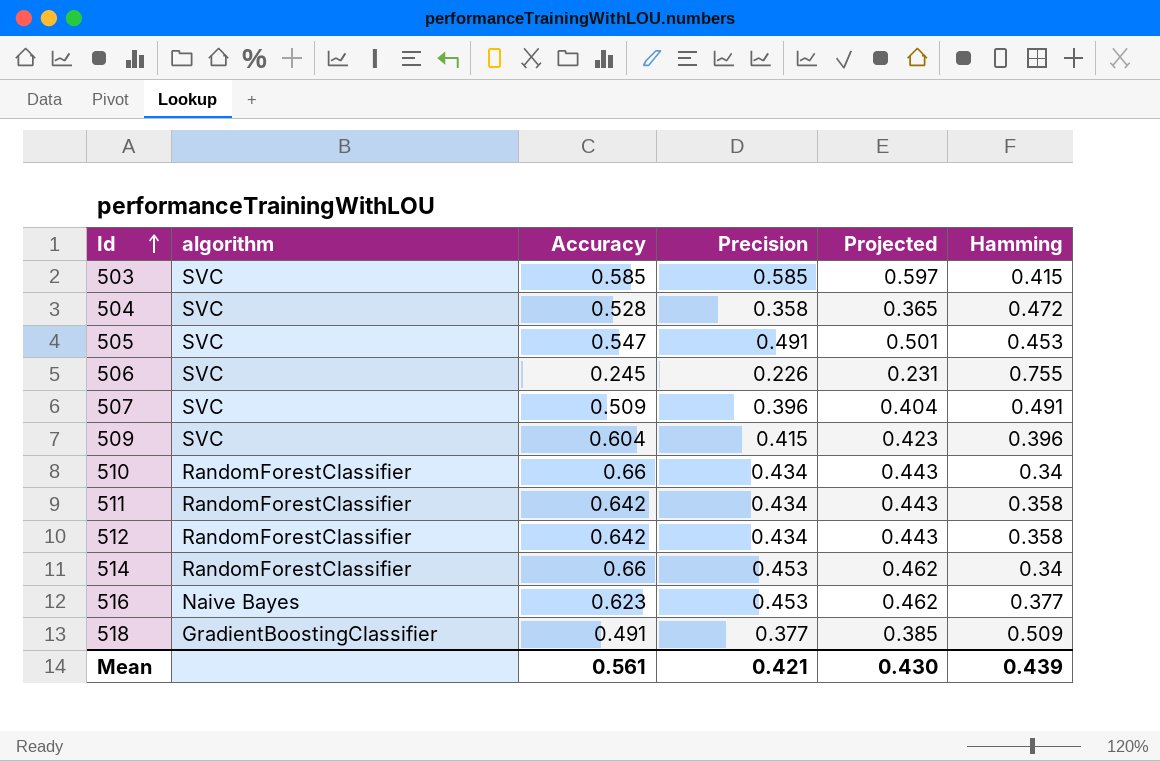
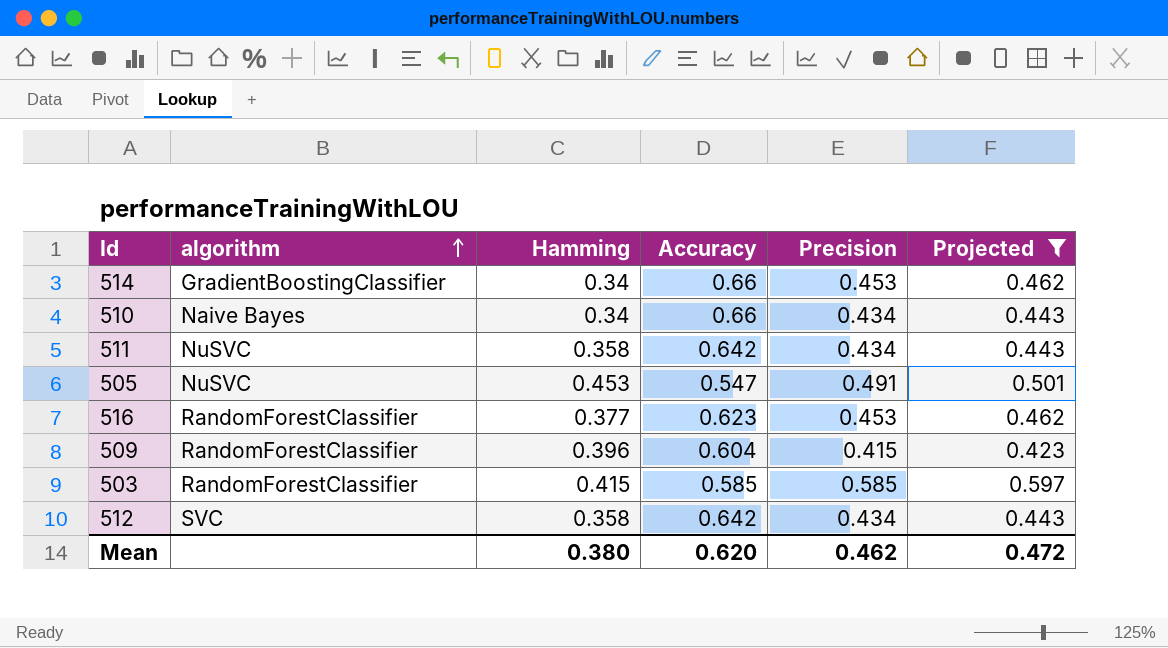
filter: none -> Projected >= 0.423
row order: Id ascending -> algorithm ascending
column Hamming | position: 6 -> 3
514 | algorithm: RandomForestClassifier -> GradientBoostingClassifier
510 | algorithm: RandomForestClassifier -> Naive Bayes
511 | algorithm: RandomForestClassifier -> NuSVC
505 | algorithm: SVC -> NuSVC
516 | algorithm: Naive Bayes -> RandomForestClassifier
509 | algorithm: SVC -> RandomForestClassifier
503 | algorithm: SVC -> RandomForestClassifier
512 | algorithm: RandomForestClassifier -> SVC
Mean | Hamming: 0.439 -> 0.380
Mean | Accuracy: 0.561 -> 0.620
Mean | Precision: 0.421 -> 0.462
Mean | Projected: 0.430 -> 0.472

